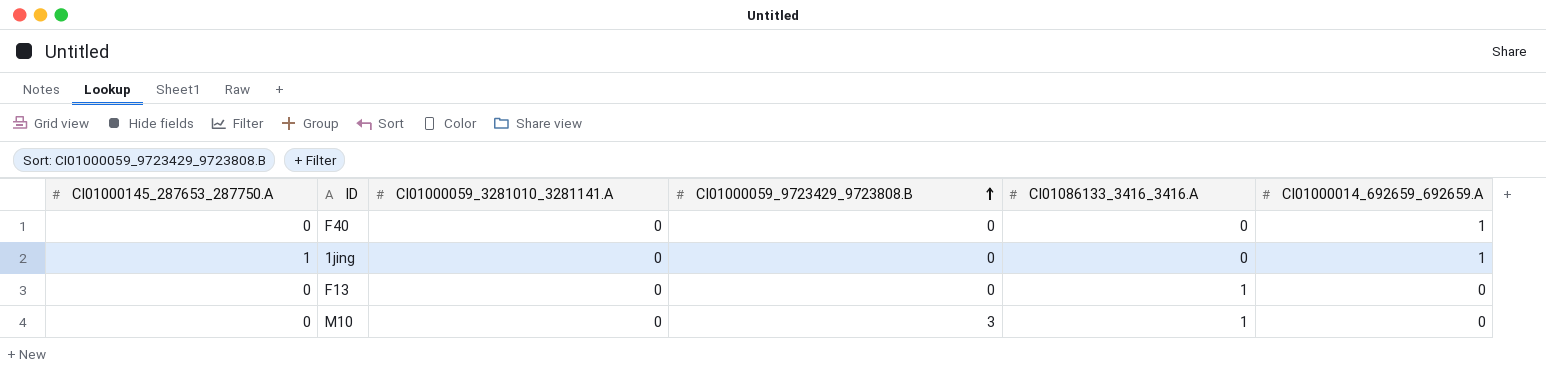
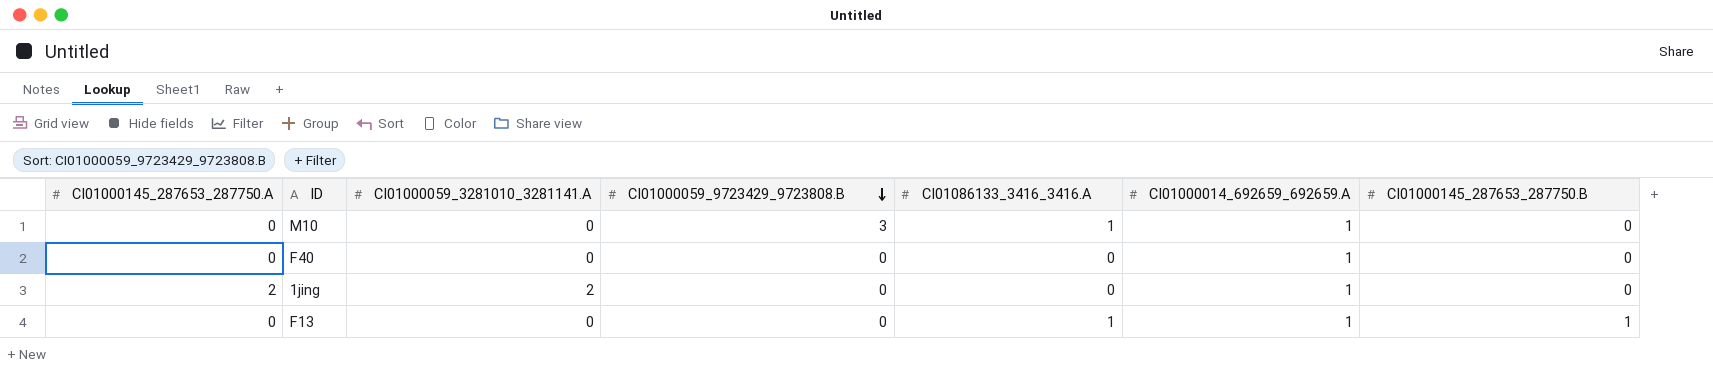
row order: CI01000059_9723429_9723808.B ascending -> CI01000059_9723429_9723808.B descending
column CI01000145_287653_287750.B | position: none -> 7
M10 | CI01000014_692659_692659.A: 0 -> 1
1jing | CI01000145_287653_287750.A: 1 -> 2
1jing | CI01000059_3281010_3281141.A: 0 -> 2
F13 | CI01000014_692659_692659.A: 0 -> 1

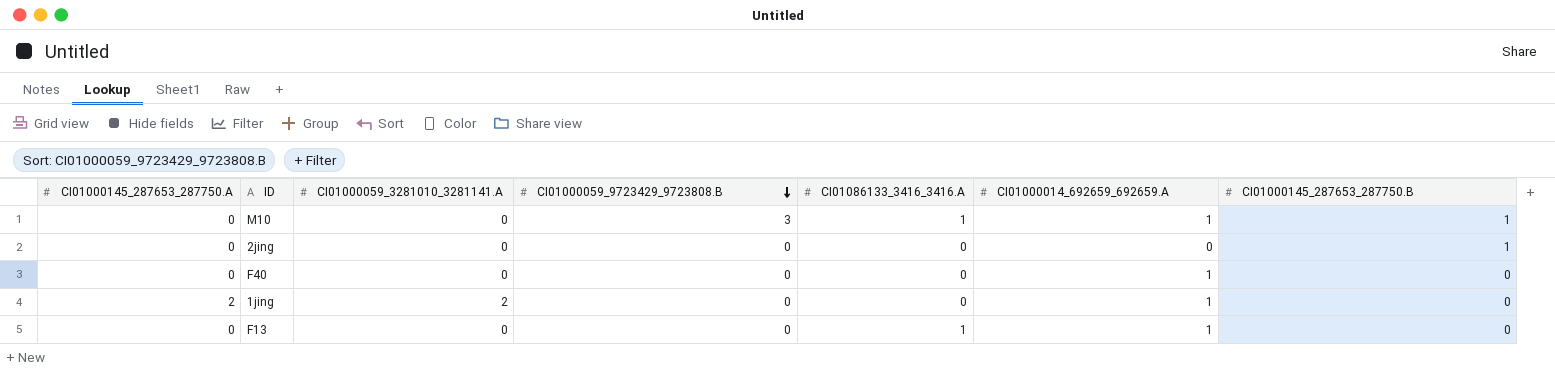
M10 | CI01000145_287653_287750.B: 0 -> 1
row 2jing: none -> 0 | 0 | 0 | 0 | 0 | 1
F13 | CI01000145_287653_287750.B: 1 -> 0

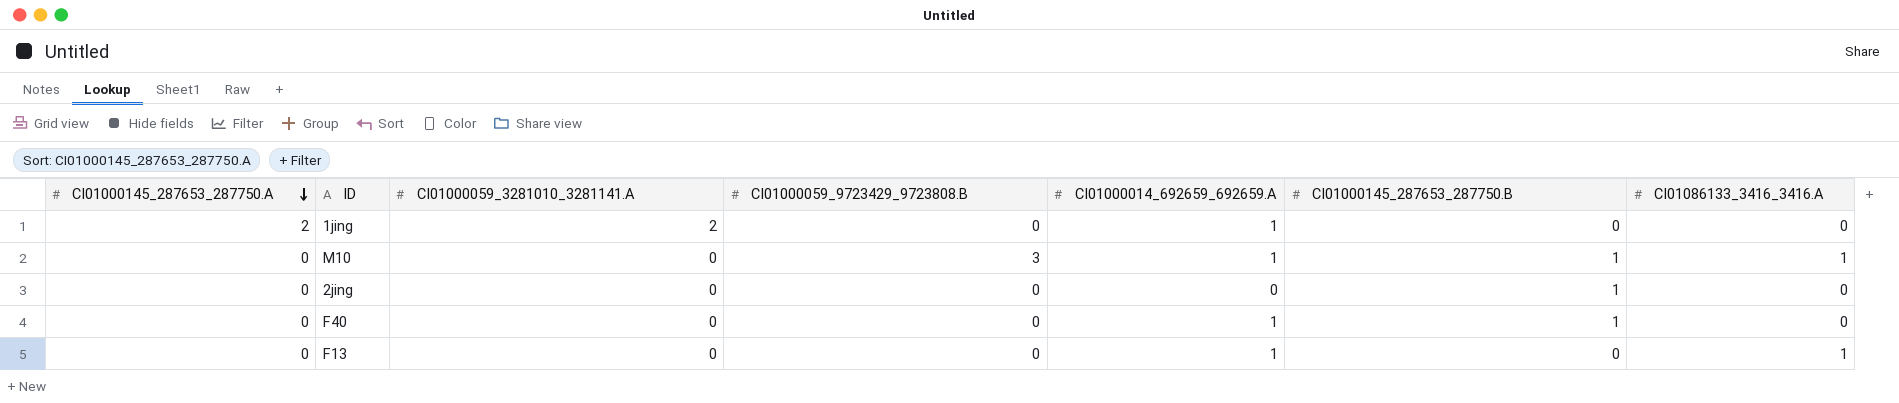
row order: CI01000059_9723429_9723808.B descending -> CI01000145_287653_287750.A descending
column CI01086133_3416_3416.A | position: 5 -> 7
F40 | CI01000145_287653_287750.B: 0 -> 1

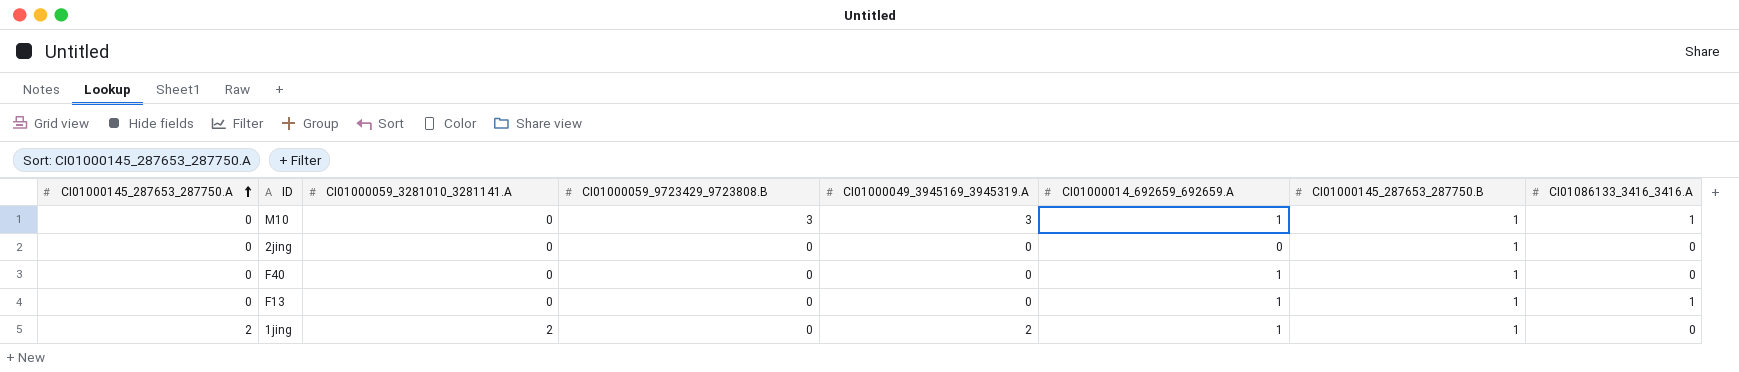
row order: CI01000145_287653_287750.A descending -> CI01000145_287653_287750.A ascending
column CI01000049_3945169_3945319.A | position: none -> 5
F13 | CI01000145_287653_287750.B: 0 -> 1
1jing | CI01000145_287653_287750.B: 0 -> 1

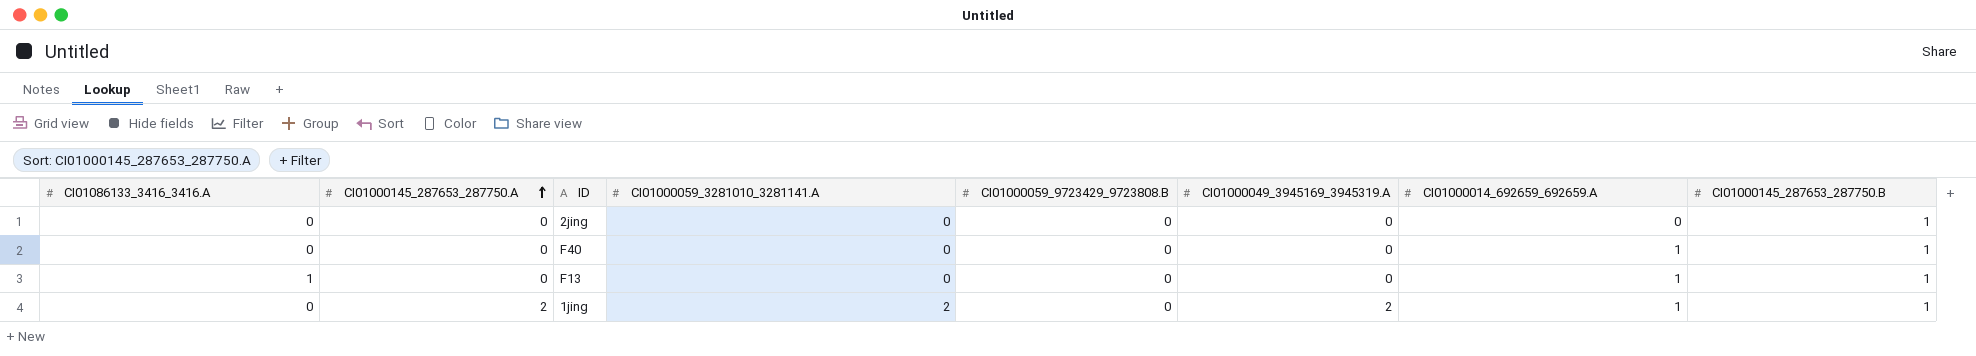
column CI01086133_3416_3416.A | position: 8 -> 1
row M10: 0 | 0 | 3 | 3 | 1 | 1 | 1 -> none

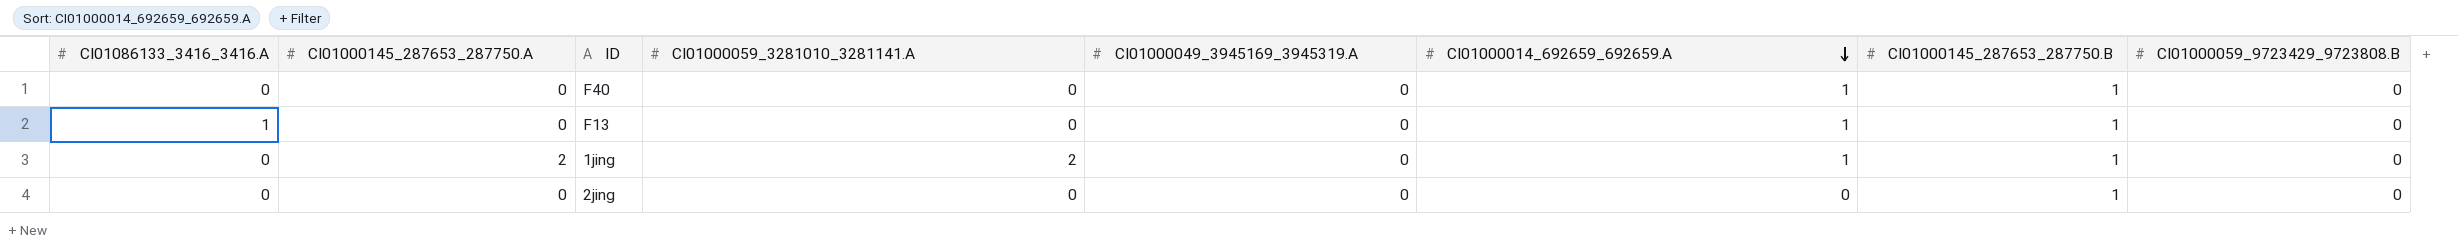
row order: CI01000145_287653_287750.A ascending -> CI01000014_692659_692659.A descending
column CI01000059_9723429_9723808.B | position: 5 -> 8
1jing | CI01000049_3945169_3945319.A: 2 -> 0

